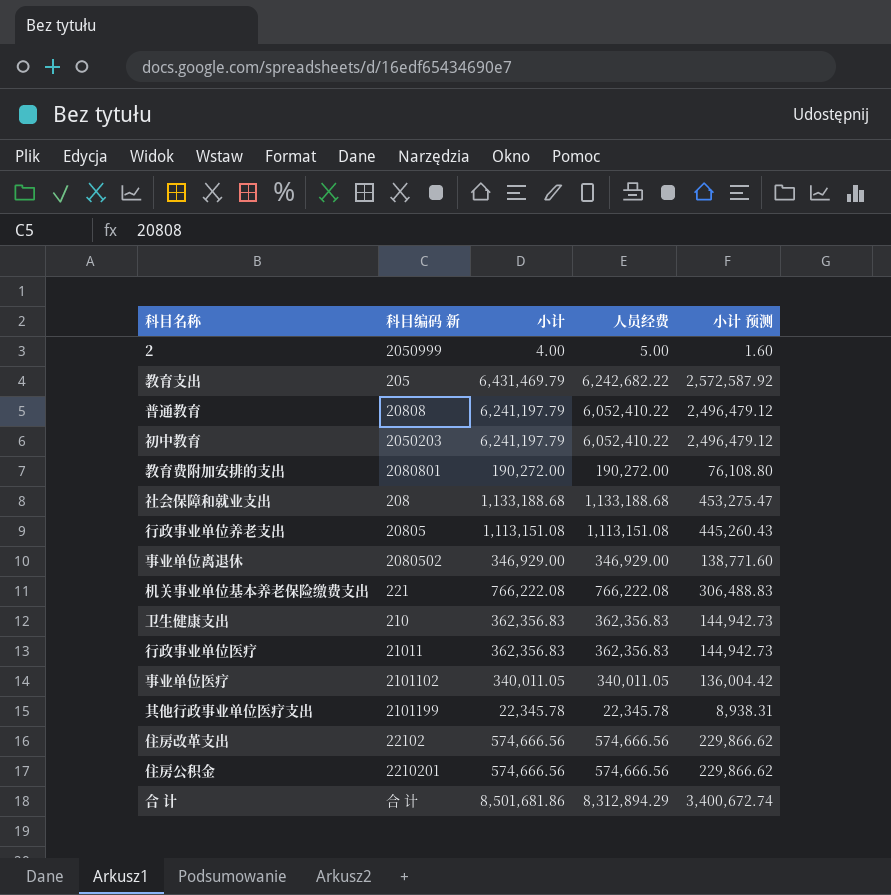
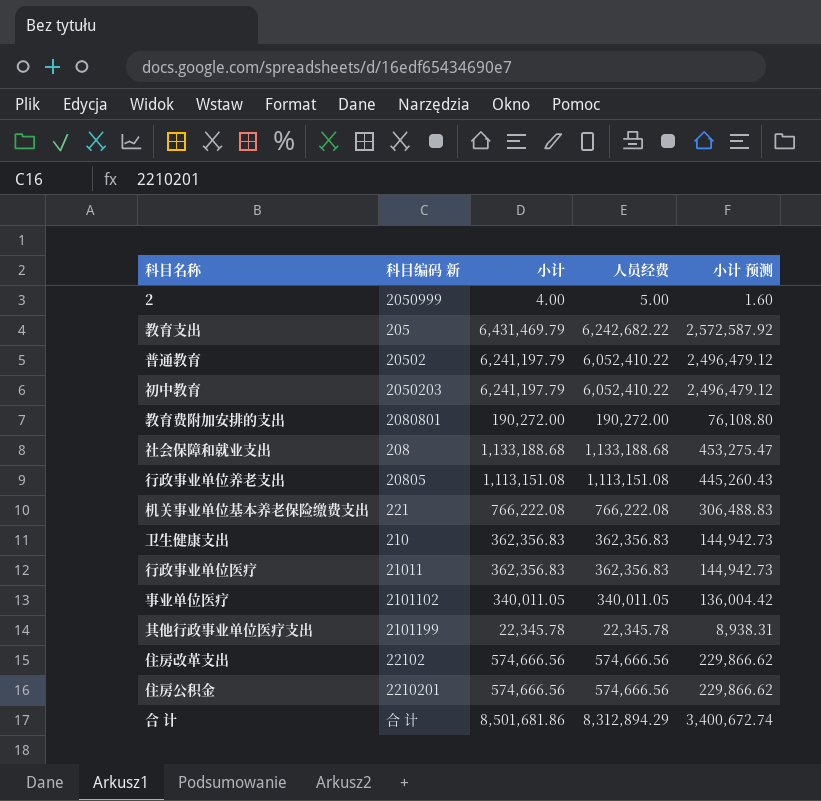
row 事业单位离退休: 2080502 | 346,929.00 | 346,929.00 | 138,771.60 -> none
普通教育 | 科目编码 新: 20808 -> 20502

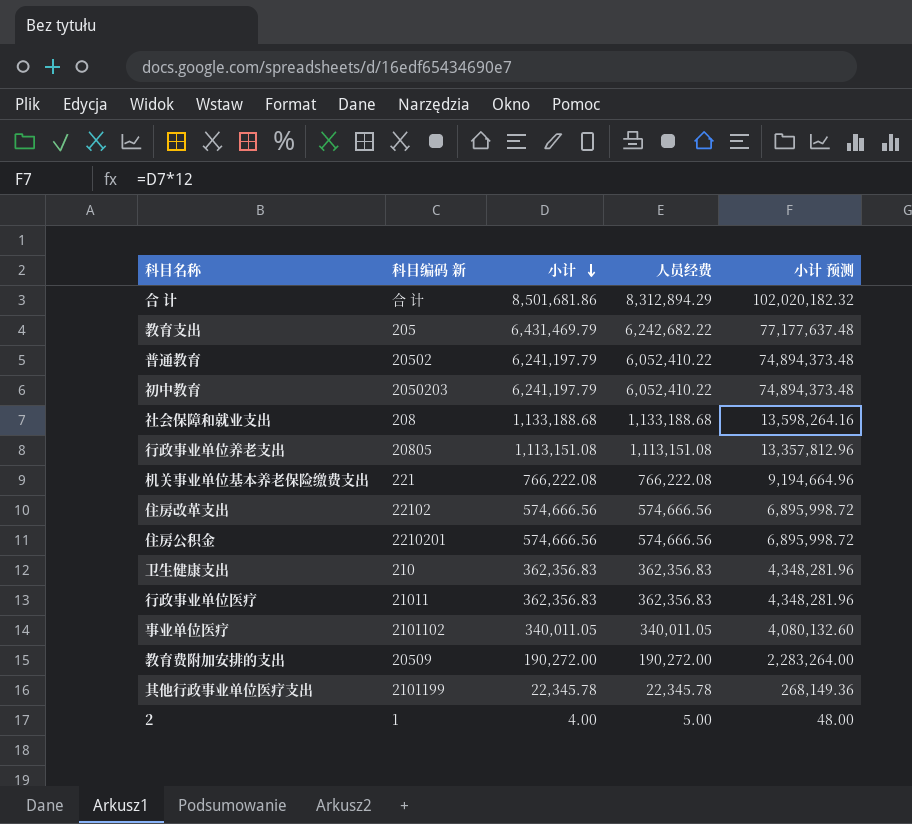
row order: none -> 小计 descending
column 小计 预测 | formula: [小计] * 0.4 -> [小计] * 12
教育费附加安排的支出 | 科目编码 新: 2080801 -> 20509
2 | 科目编码 新: 2050999 -> 1

